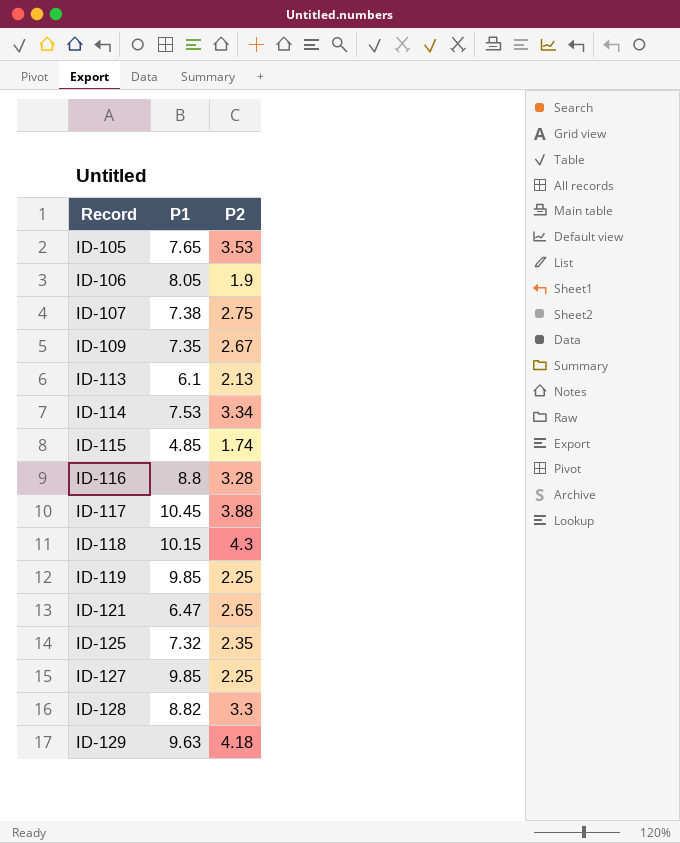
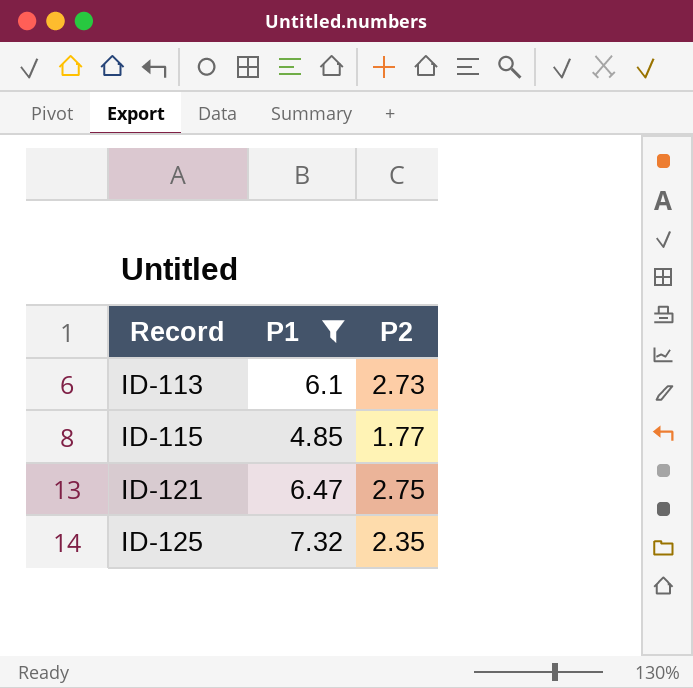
filter: none -> P1 <= 7.32
ID-113 | P2: 2.13 -> 2.73
ID-115 | P2: 1.74 -> 1.77
ID-121 | P2: 2.65 -> 2.75

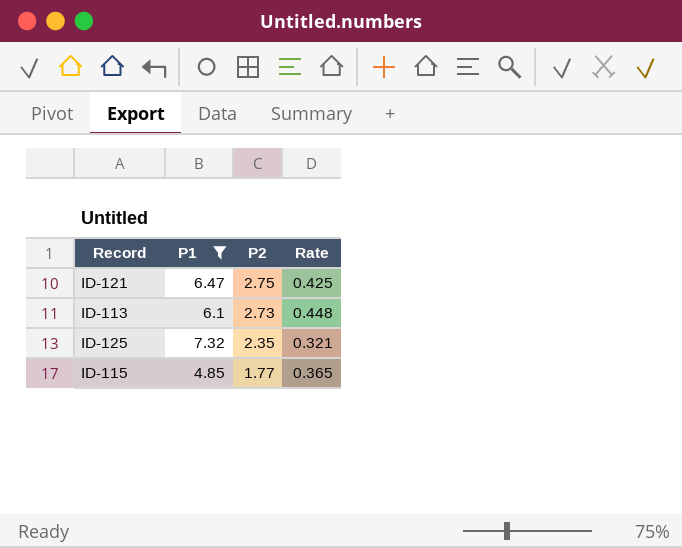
row order: Record ascending -> P2 descending
column Rate | formula: none -> [P2] / [P1]

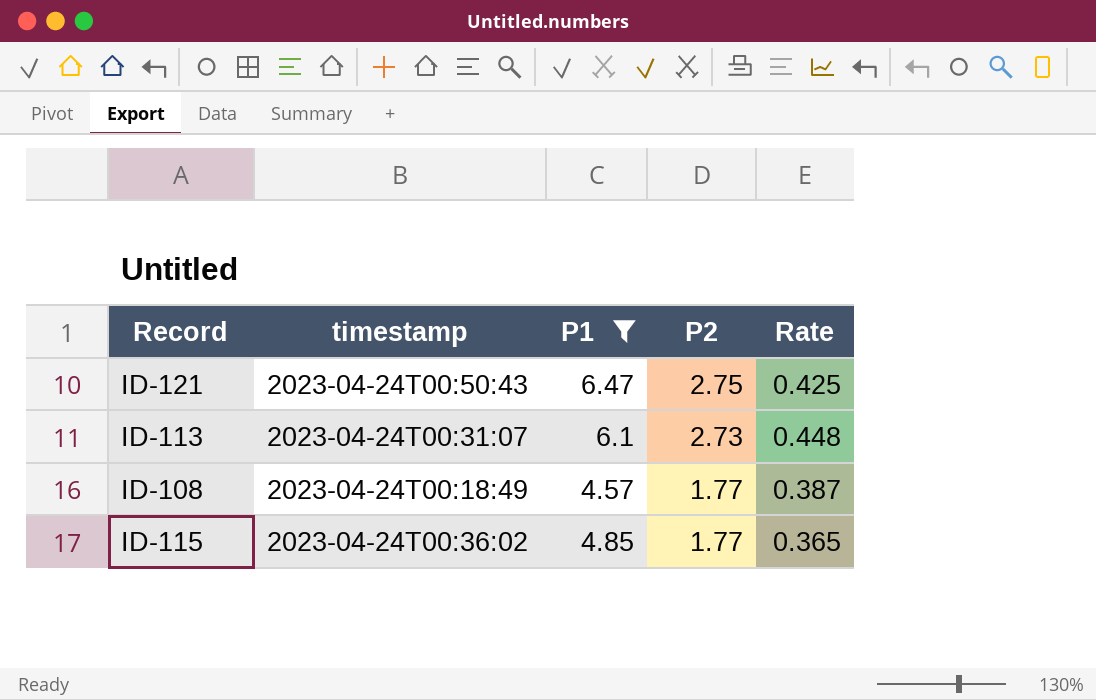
column timestamp | position: none -> 2
row ID-125: 7.32 | 2.35 | 0.321 -> none
row ID-108: none -> 2023-04-24T00:18:49 | 4.57 | 1.77 | 0.387

